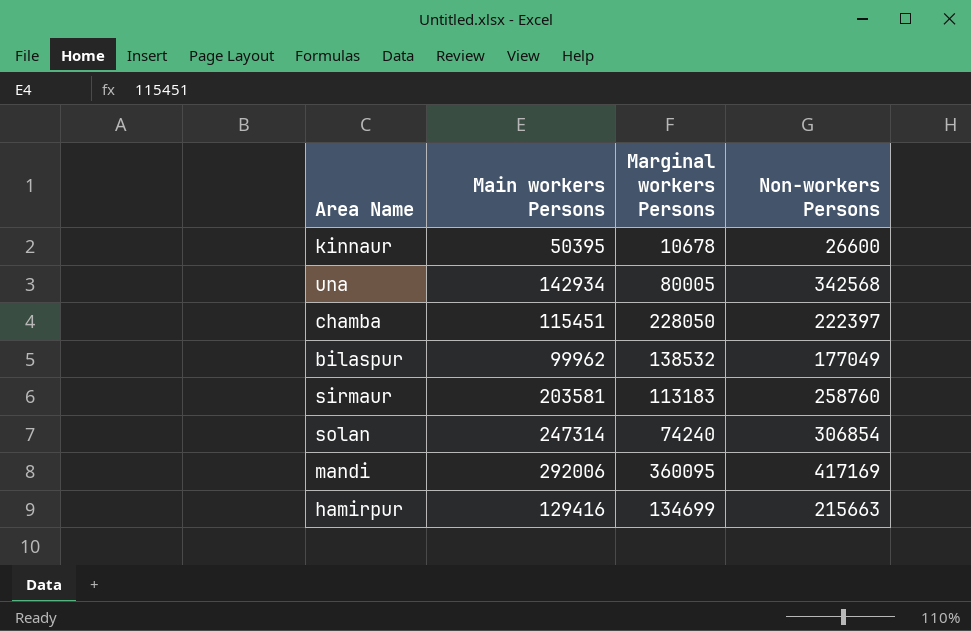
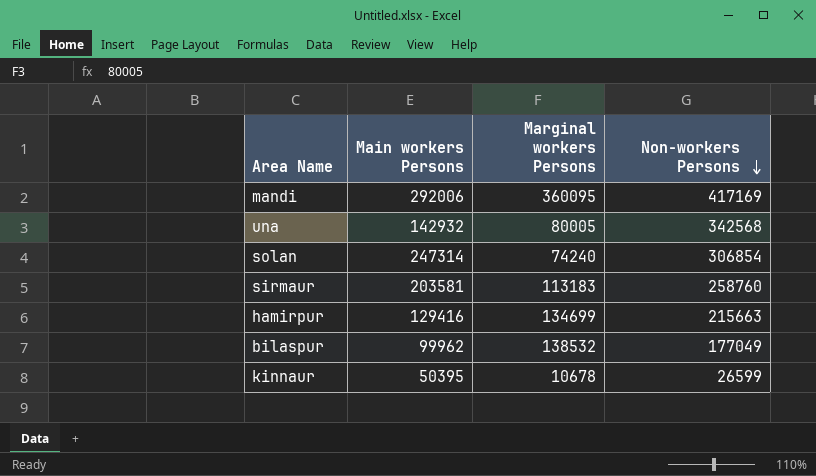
row order: none -> Non-workers Persons descending
row chamba: 115451 | 228050 | 222397 -> none
una | Main workers Persons: 142934 -> 142932
kinnaur | Non-workers Persons: 26600 -> 26599

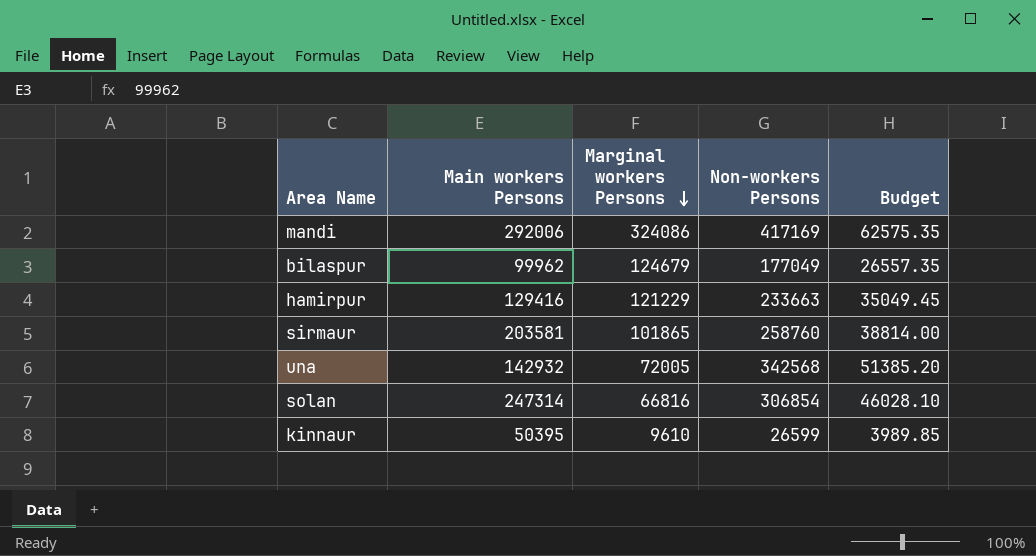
row order: Non-workers Persons descending -> Marginal workers Persons descending
column Budget | formula: none -> [Non-workers Persons] * 0.15
mandi | Marginal workers Persons: 360095 -> 324086
bilaspur | Marginal workers Persons: 138532 -> 124679
hamirpur | Marginal workers Persons: 134699 -> 121229
hamirpur | Non-workers Persons: 215663 -> 233663
sirmaur | Marginal workers Persons: 113183 -> 101865
una | Marginal workers Persons: 80005 -> 72005
solan | Marginal workers Persons: 74240 -> 66816
kinnaur | Marginal workers Persons: 10678 -> 9610

